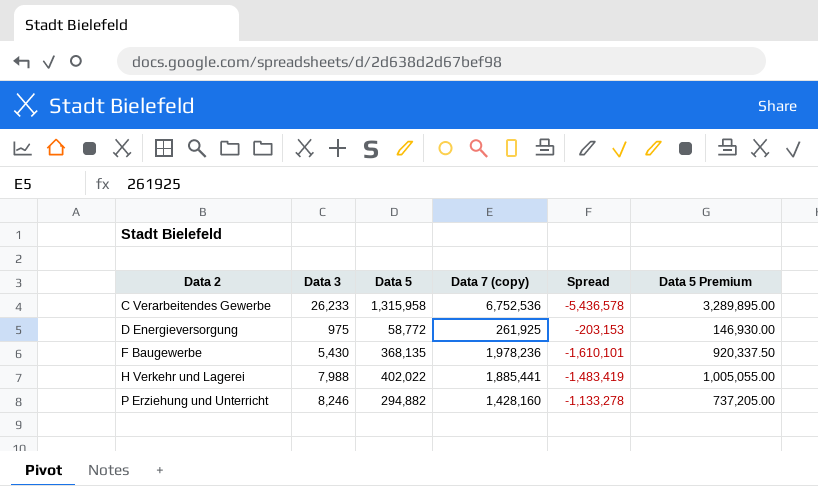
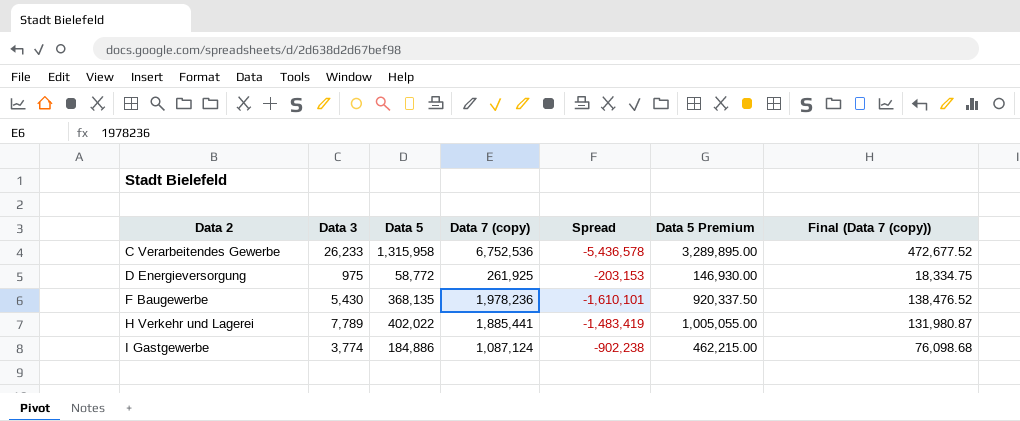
column Final (Data 7 (copy)) | formula: none -> [Data 7 (copy)] * 0.07
row P Erziehung und Unterricht: 8,246 | 294,882 | 1,428,160 | -1,133,278 | 737,205.00 -> none
H Verkehr und Lagerei | Data 3: 7,988 -> 7,789
row I Gastgewerbe: none -> 3,774 | 184,886 | 1,087,124 | -902,238 | 462,215.00 | 76,098.68

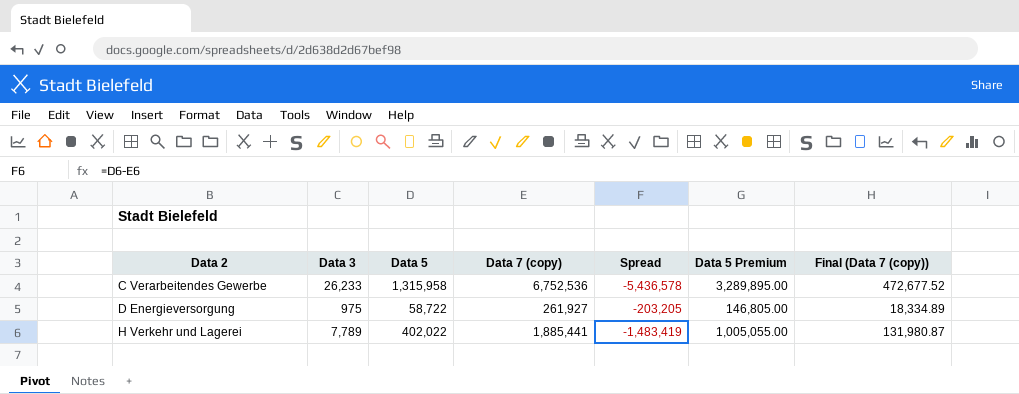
row F Baugewerbe: 5,430 | 368,135 | 1,978,236 | -1,610,101 | 920,337.50 | 138,476.52 -> none
row I Gastgewerbe: 3,774 | 184,886 | 1,087,124 | -902,238 | 462,215.00 | 76,098.68 -> none
D Energieversorgung | Data 5: 58,772 -> 58,722
D Energieversorgung | Data 7 (copy): 261,925 -> 261,927
D Energieversorgung | Spread: -203,153 -> -203,205
D Energieversorgung | Data 5 Premium: 146,930.00 -> 146,805.00
D Energieversorgung | Final (Data 7 (copy)): 18,334.75 -> 18,334.89

